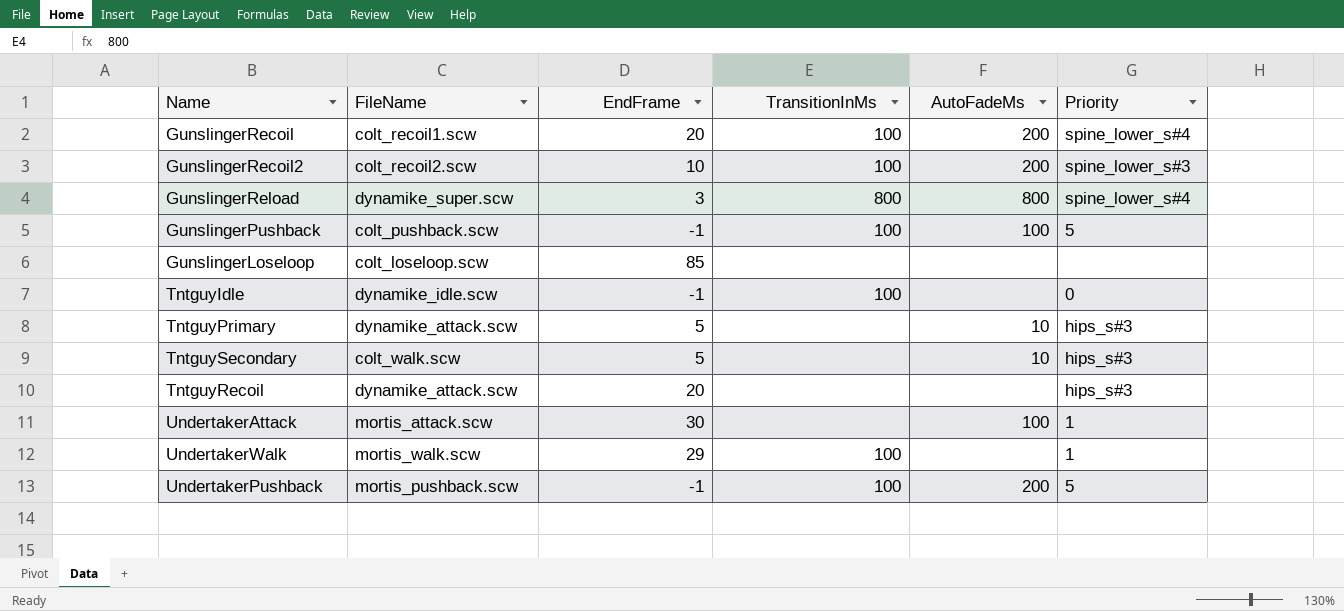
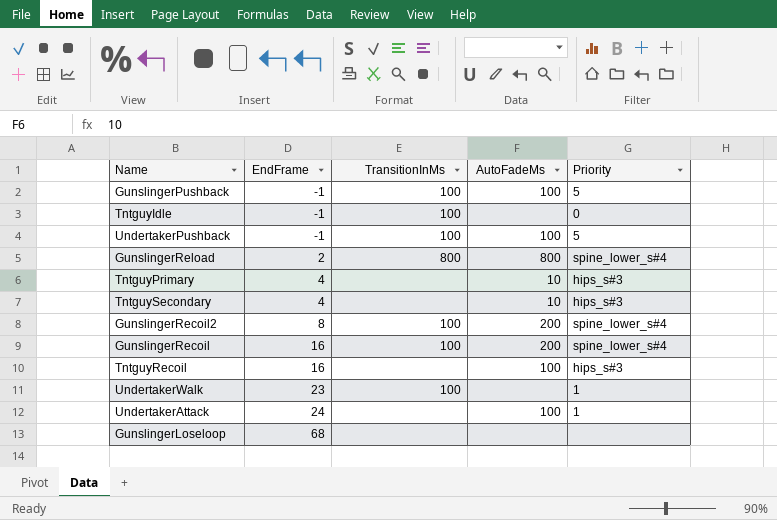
row order: none -> EndFrame ascending
column FileName | position: 2 -> none
UndertakerPushback | AutoFadeMs: 200 -> 100
GunslingerReload | EndFrame: 3 -> 2
TntguyPrimary | EndFrame: 5 -> 4
TntguySecondary | EndFrame: 5 -> 4
GunslingerRecoil2 | EndFrame: 10 -> 8
GunslingerRecoil2 | Priority: spine_lower_s#3 -> spine_lower_s#4
GunslingerRecoil | EndFrame: 20 -> 16
TntguyRecoil | EndFrame: 20 -> 16
TntguyRecoil | AutoFadeMs: none -> 100
UndertakerWalk | EndFrame: 29 -> 23
UndertakerAttack | EndFrame: 30 -> 24
GunslingerLoseloop | EndFrame: 85 -> 68

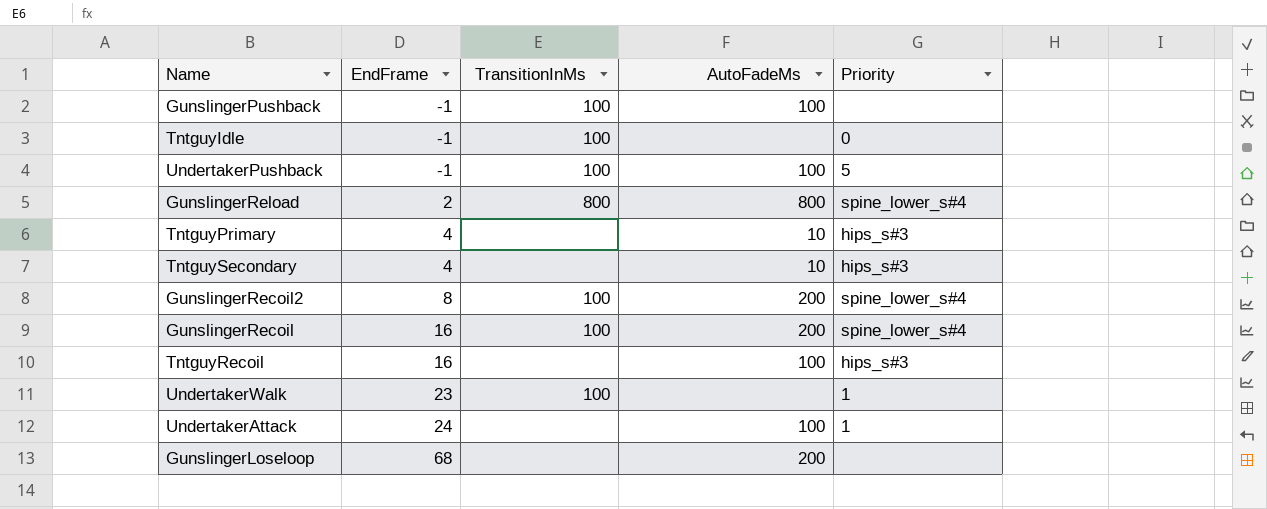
GunslingerPushback | Priority: 5 -> none
GunslingerLoseloop | AutoFadeMs: none -> 200

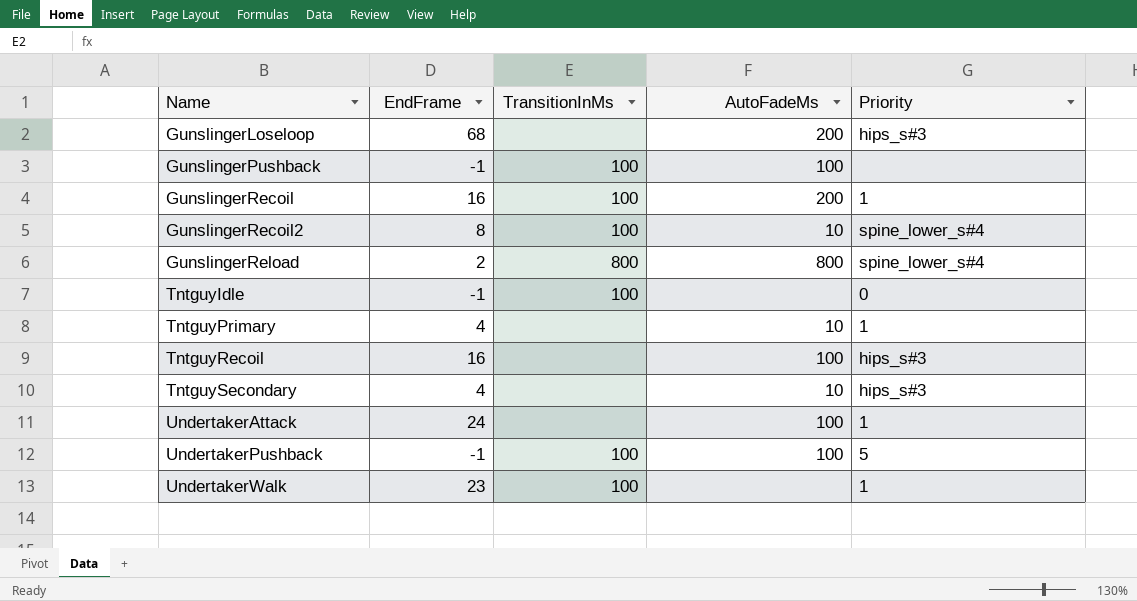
row order: EndFrame ascending -> Name ascending
GunslingerLoseloop | Priority: none -> hips_s#3
GunslingerRecoil | Priority: spine_lower_s#4 -> 1
GunslingerRecoil2 | AutoFadeMs: 200 -> 10
TntguyPrimary | Priority: hips_s#3 -> 1

